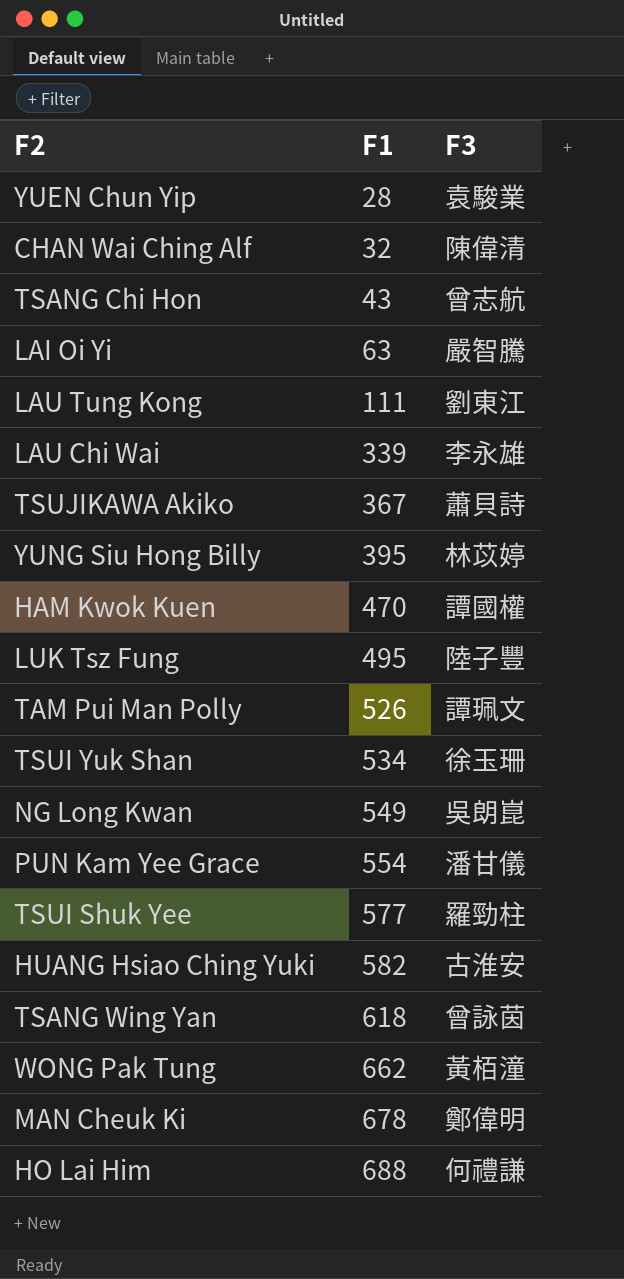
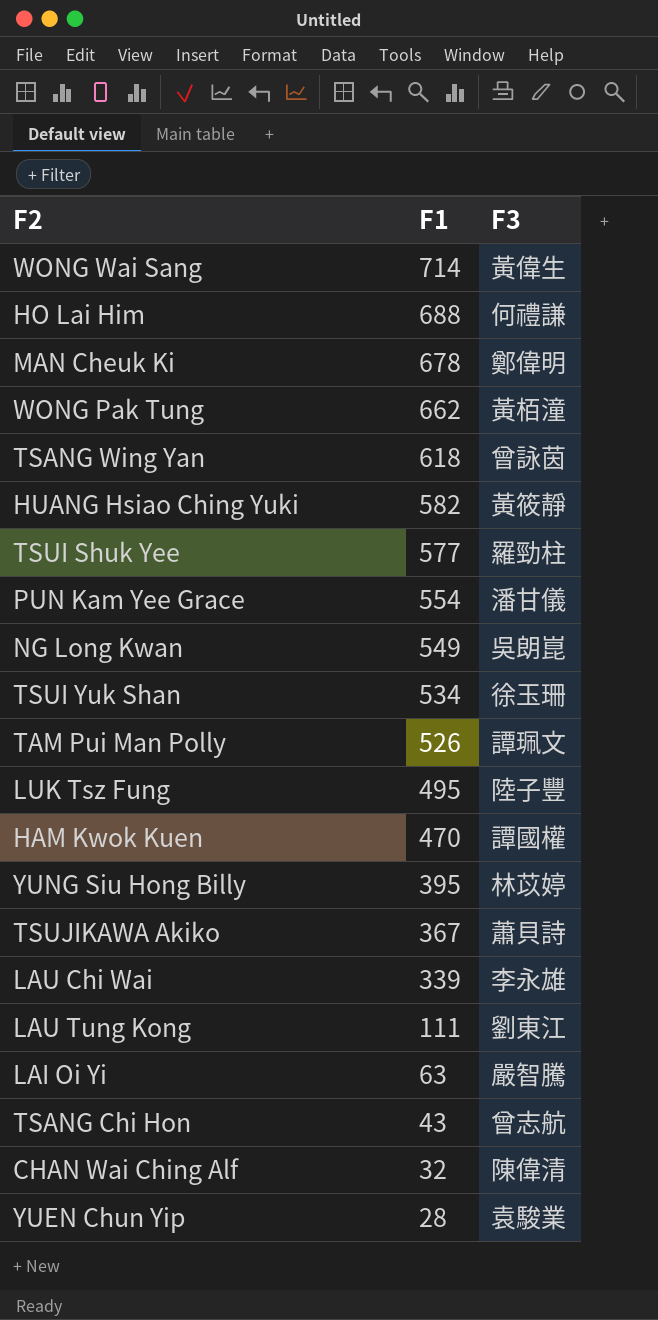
row order: F1 ascending -> F1 descending
row WONG Wai Sang: none -> 714 | 黃偉生
HUANG Hsiao Ching Yuki | F3: 古淮安 -> 黃筱靜

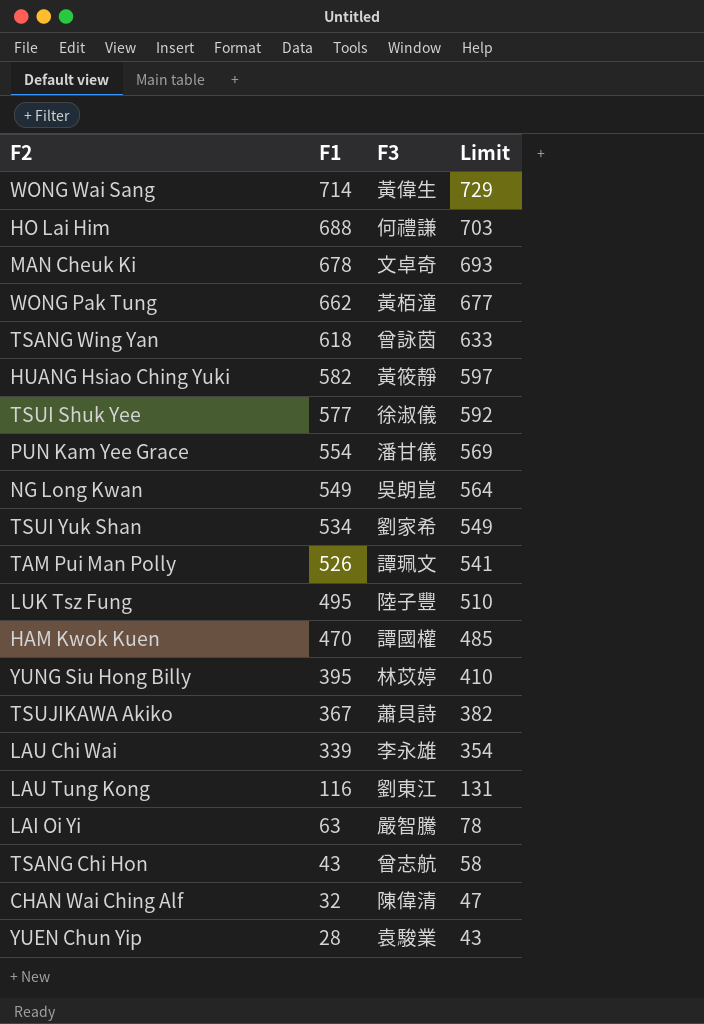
column Limit | formula: none -> [F1] + 15
MAN Cheuk Ki | F3: 鄭偉明 -> 文卓奇
TSUI Shuk Yee | F3: 羅勁柱 -> 徐淑儀
TSUI Yuk Shan | F3: 徐玉珊 -> 劉家希
LAU Tung Kong | F1: 111 -> 116

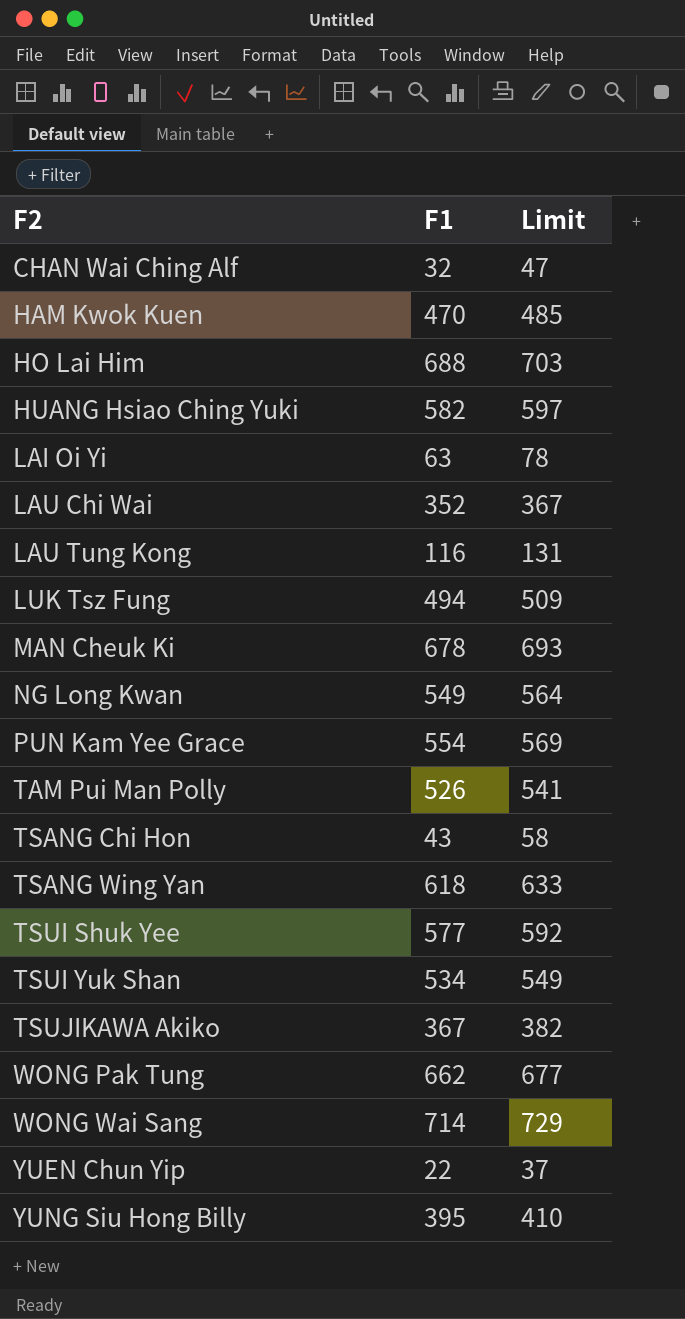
row order: F1 descending -> F2 ascending
column F3 | position: 3 -> none
LAU Chi Wai | F1: 339 -> 352
LAU Chi Wai | Limit: 354 -> 367
LUK Tsz Fung | F1: 495 -> 494
LUK Tsz Fung | Limit: 510 -> 509
YUEN Chun Yip | F1: 28 -> 22
YUEN Chun Yip | Limit: 43 -> 37

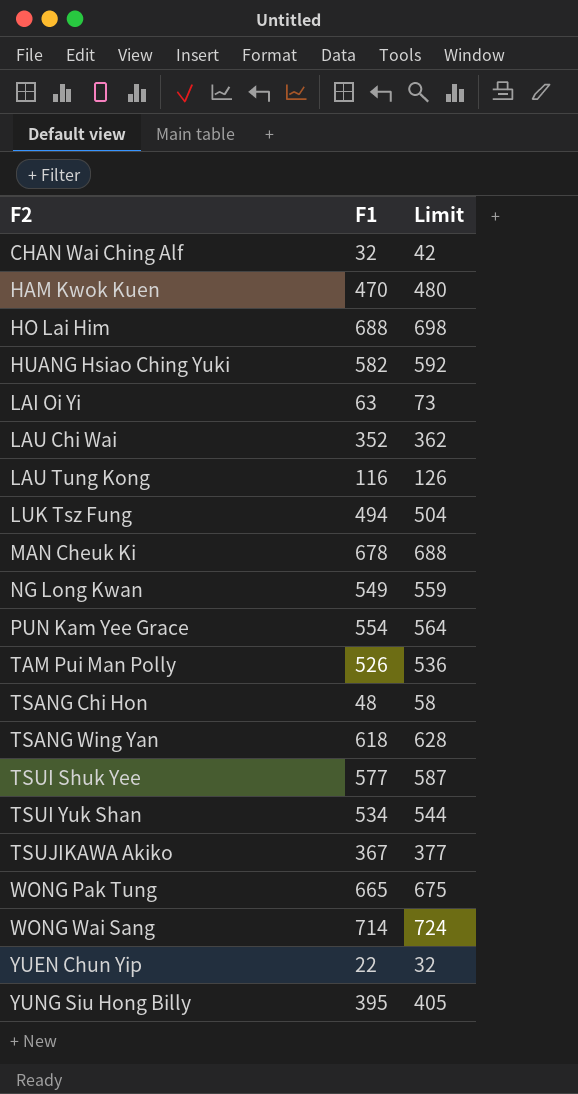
column Limit | formula: [F1] + 15 -> [F1] + 10
TSANG Chi Hon | F1: 43 -> 48
WONG Pak Tung | F1: 662 -> 665

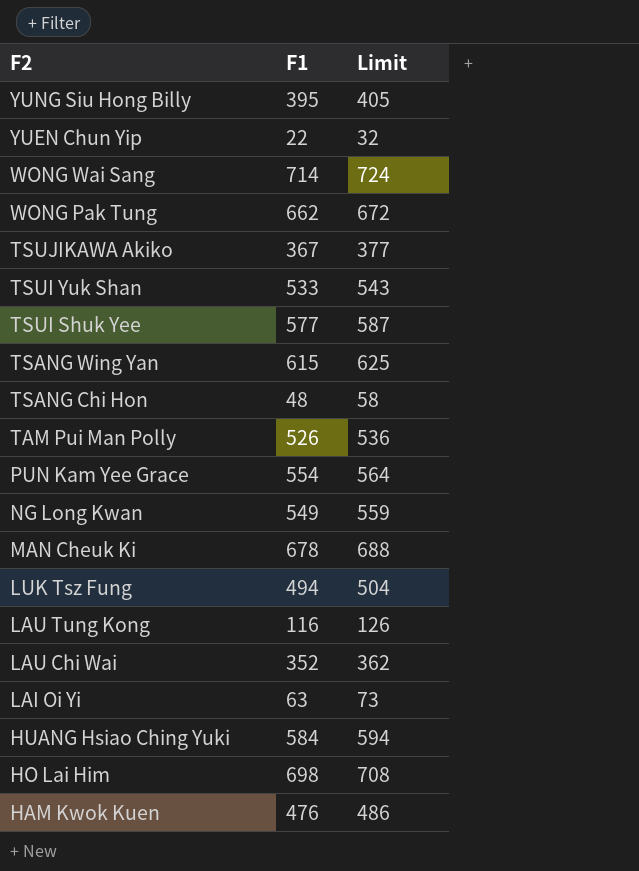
row order: F2 ascending -> F2 descending
row CHAN Wai Ching Alf: 32 | 42 -> none
WONG Pak Tung | F1: 665 -> 662
WONG Pak Tung | Limit: 675 -> 672
TSUI Yuk Shan | F1: 534 -> 533
TSUI Yuk Shan | Limit: 544 -> 543
TSANG Wing Yan | F1: 618 -> 615
TSANG Wing Yan | Limit: 628 -> 625
HUANG Hsiao Ching Yuki | F1: 582 -> 584
HUANG Hsiao Ching Yuki | Limit: 592 -> 594
HO Lai Him | F1: 688 -> 698
HO Lai Him | Limit: 698 -> 708
HAM Kwok Kuen | F1: 470 -> 476
HAM Kwok Kuen | Limit: 480 -> 486

